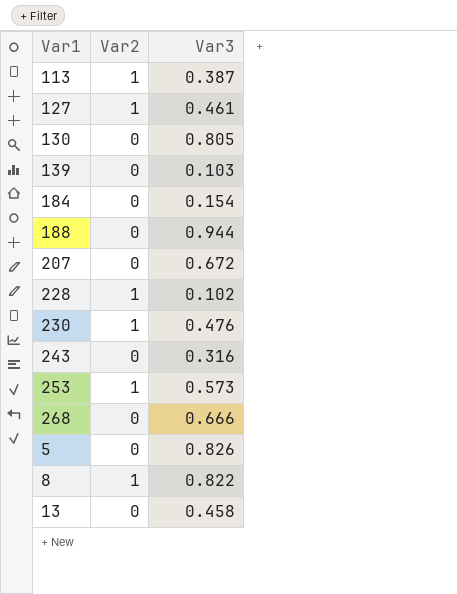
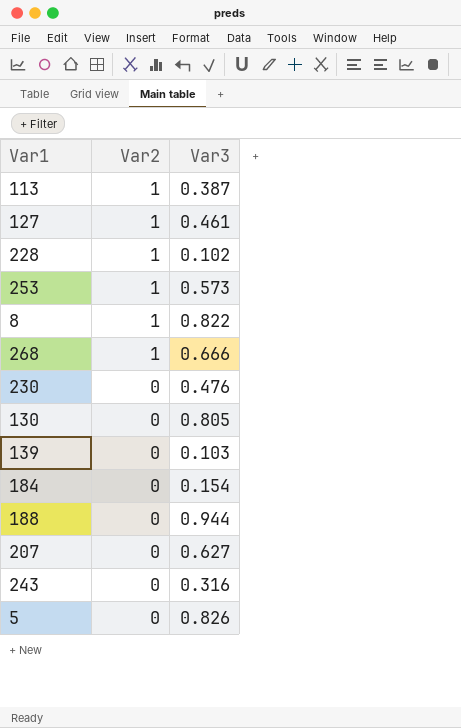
row order: none -> Var2 descending
row 13: 0 | 0.458 -> none
268 | Var2: 0 -> 1
230 | Var2: 1 -> 0
207 | Var3: 0.672 -> 0.627

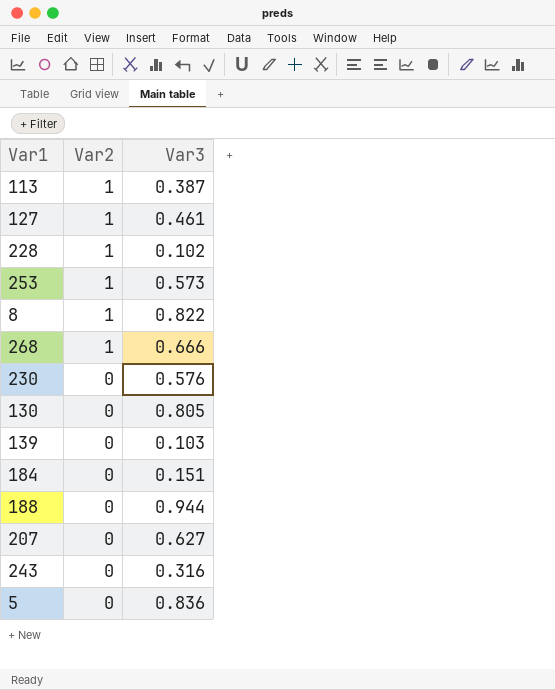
230 | Var3: 0.476 -> 0.576
184 | Var3: 0.154 -> 0.151
5 | Var3: 0.826 -> 0.836

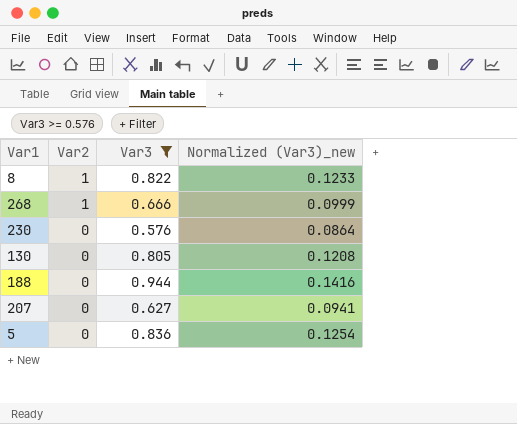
filter: none -> Var3 >= 0.576
column Normalized (Var3)_new | formula: none -> [Var3] * 0.15

